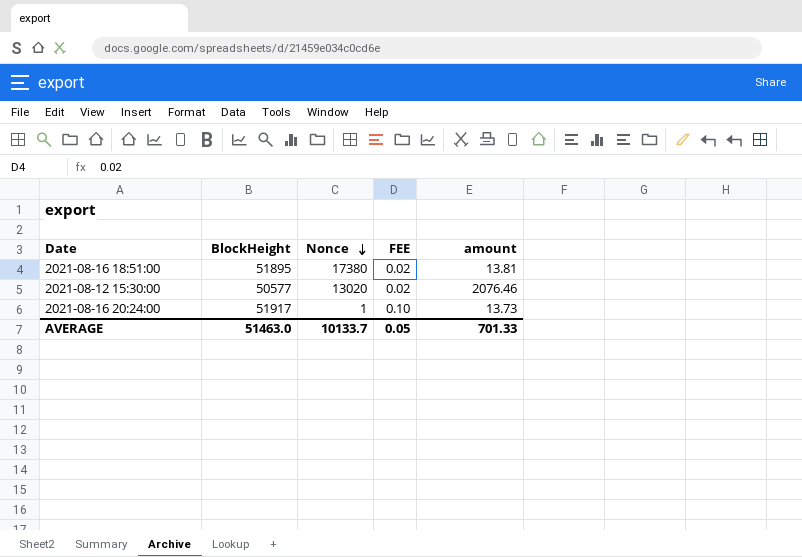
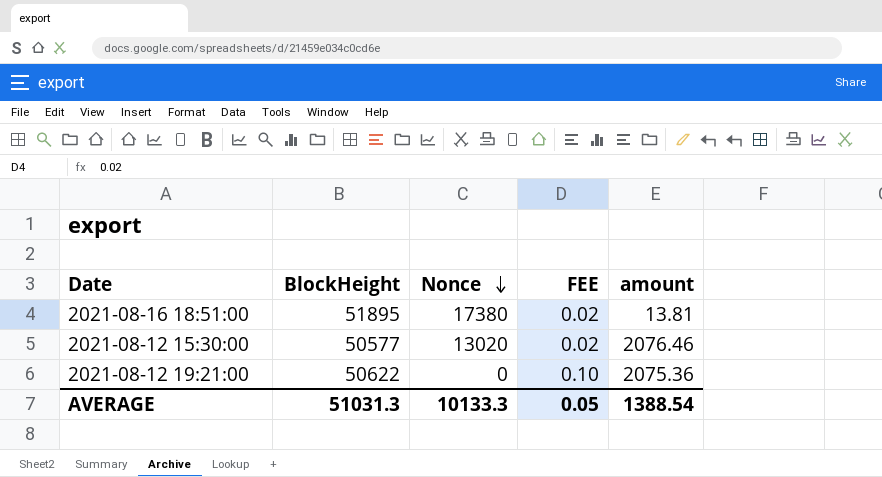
row 2021-08-16 20:24:00: 51917 | 1 | 0.10 | 13.73 -> none
row 2021-08-12 19:21:00: none -> 50622 | 0 | 0.10 | 2075.36
AVERAGE | BlockHeight: 51463.0 -> 51031.3
AVERAGE | Nonce: 10133.7 -> 10133.3
AVERAGE | amount: 701.33 -> 1388.54

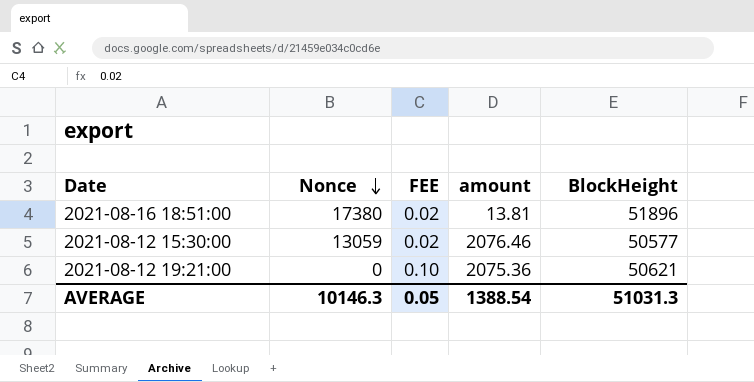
column BlockHeight | position: 2 -> 5
2021-08-16 18:51:00 | BlockHeight: 51895 -> 51896
2021-08-12 15:30:00 | Nonce: 13020 -> 13059
2021-08-12 19:21:00 | BlockHeight: 50622 -> 50621
AVERAGE | Nonce: 10133.3 -> 10146.3

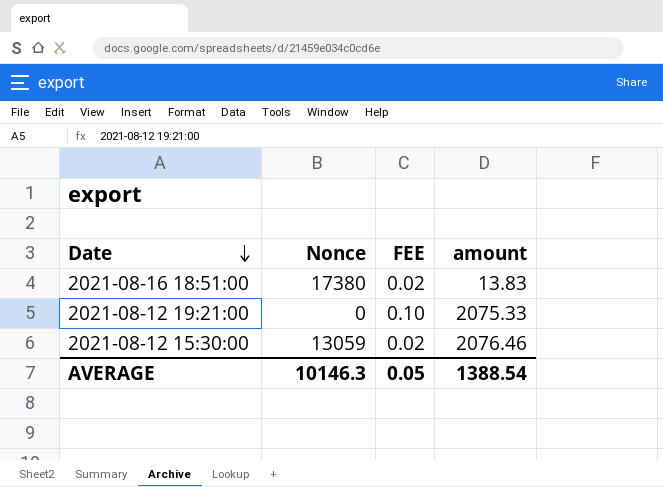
row order: Nonce descending -> Date descending
column BlockHeight | position: 5 -> none
2021-08-16 18:51:00 | amount: 13.81 -> 13.83
2021-08-12 19:21:00 | amount: 2075.36 -> 2075.33

